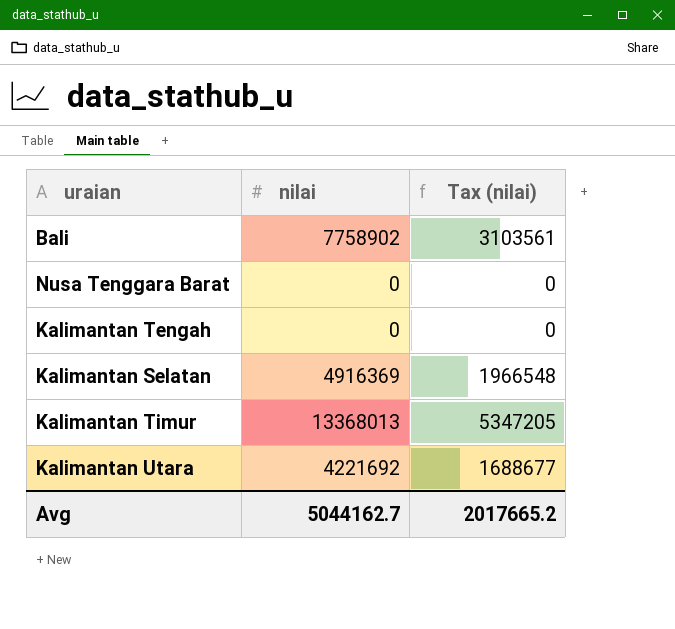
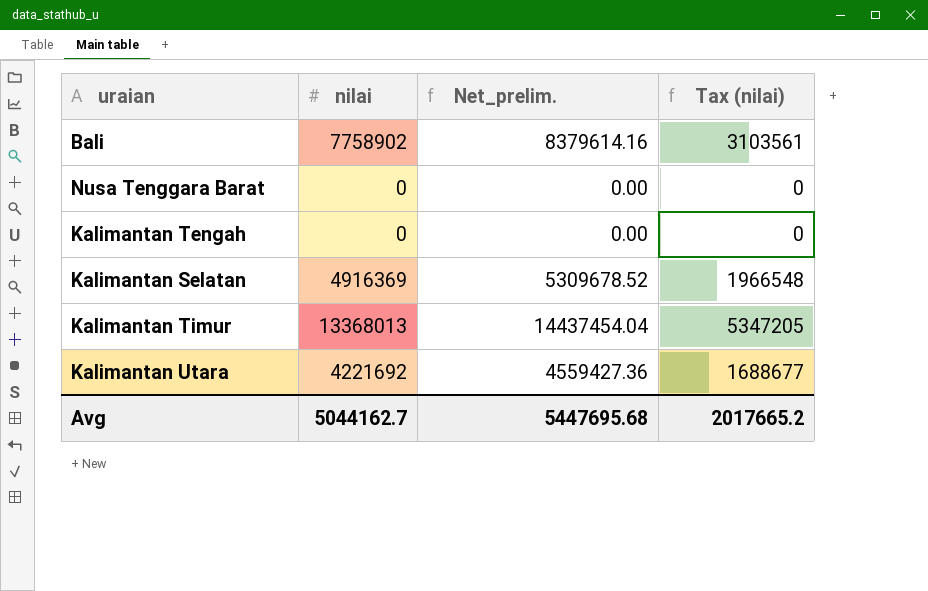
column Net_prelim. | formula: none -> [nilai] * 1.08

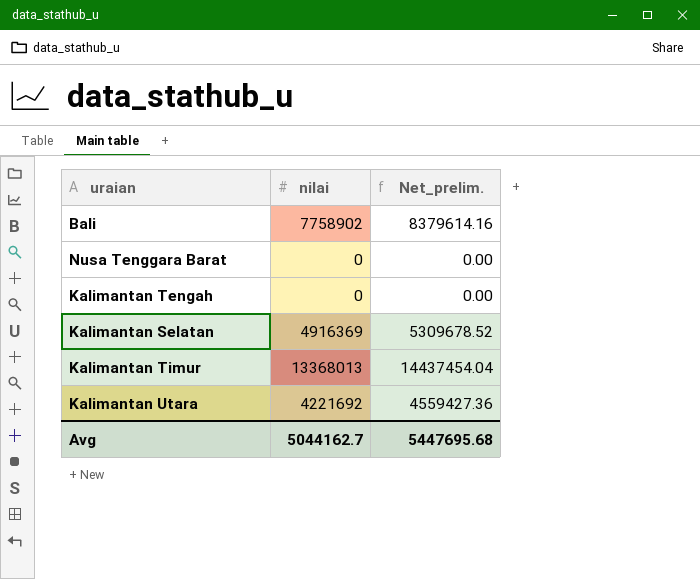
column Tax (nilai) | formula: [nilai] * 0.4 -> none

